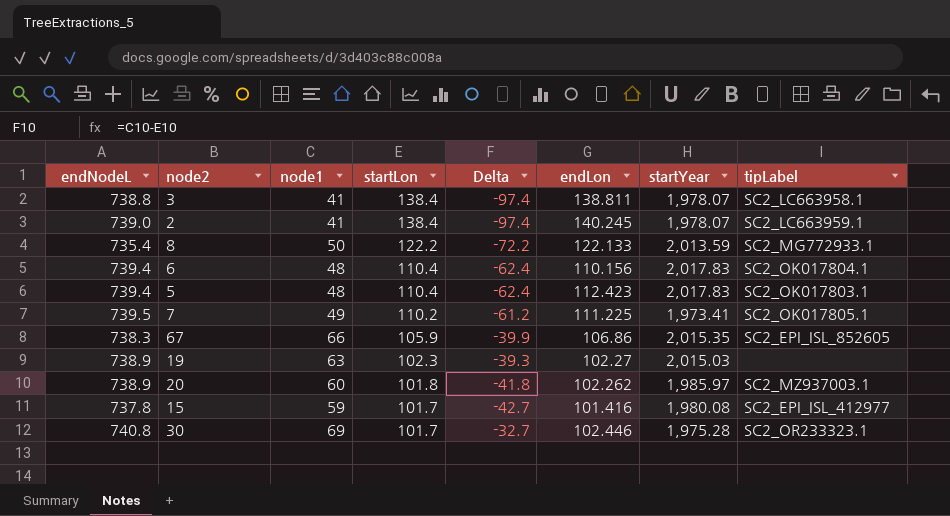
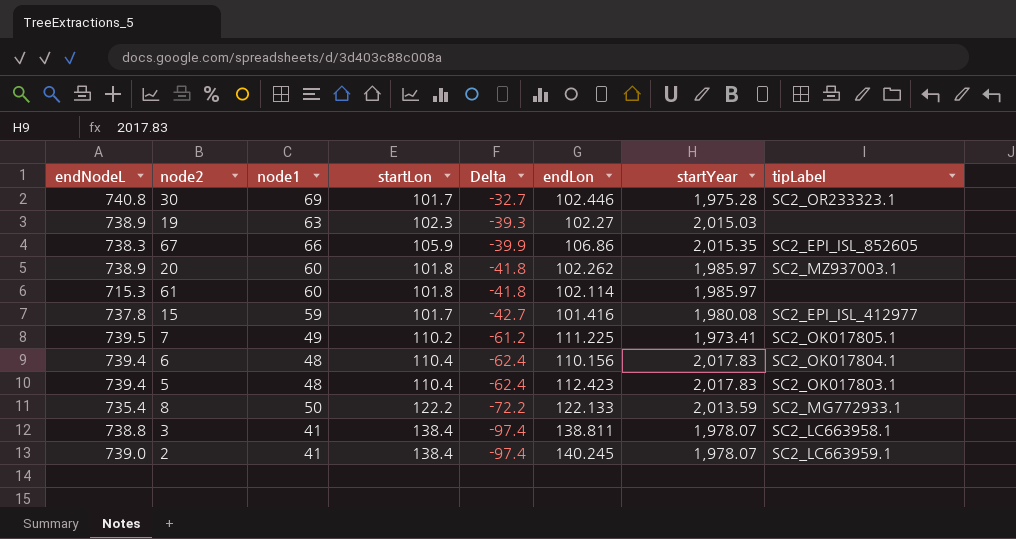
row order: startLon descending -> Delta descending
row 61: none -> 715.3 | 60 | 101.8 | -41.8 | 102.114 | 1,985.97 | none

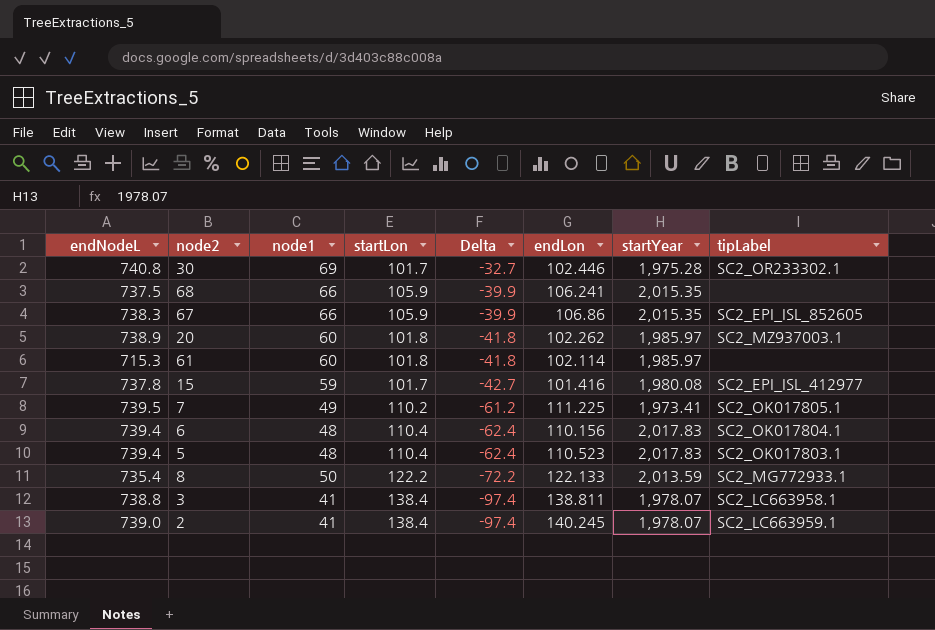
row 19: 738.9 | 63 | 102.3 | -39.3 | 102.27 | 2,015.03 | none -> none
30 | tipLabel: SC2_OR233323.1 -> SC2_OR233302.1
row 68: none -> 737.5 | 66 | 105.9 | -39.9 | 106.241 | 2,015.35 | none
5 | endLon: 112.423 -> 110.523

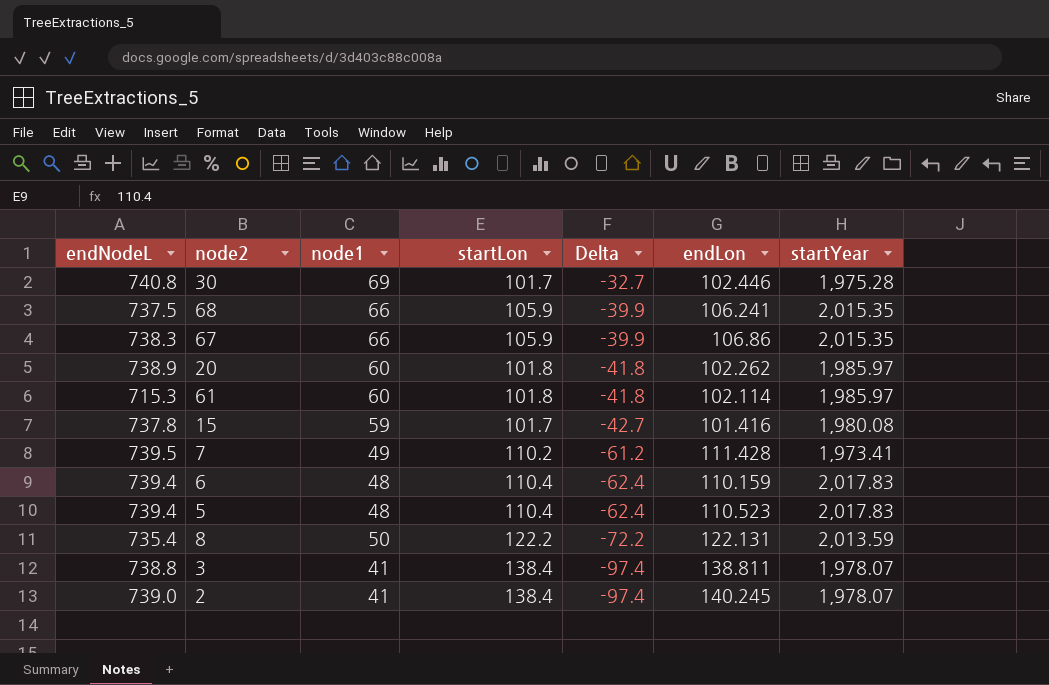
column tipLabel | position: 8 -> none
7 | endLon: 111.225 -> 111.428
6 | endLon: 110.156 -> 110.159
8 | endLon: 122.133 -> 122.131

